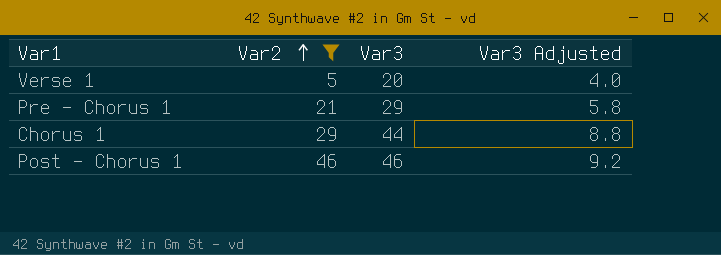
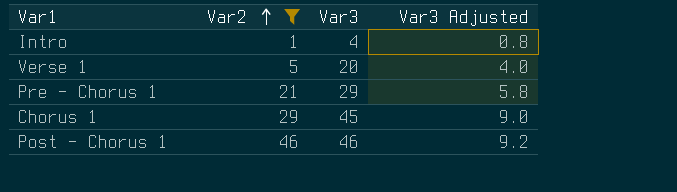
row Intro: none -> 1 | 4 | 0.8
Chorus 1 | Var3: 44 -> 45
Chorus 1 | Var3 Adjusted: 8.8 -> 9.0

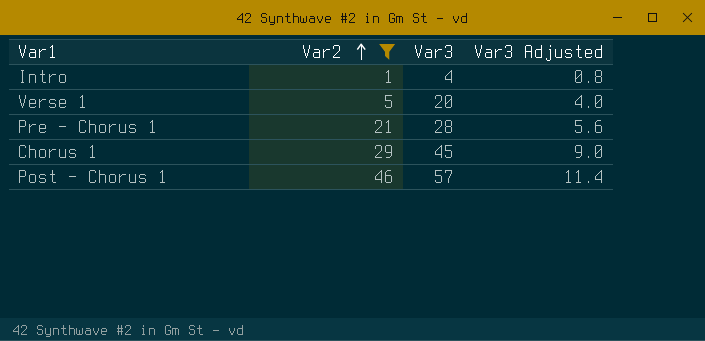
Pre - Chorus 1 | Var3: 29 -> 28
Pre - Chorus 1 | Var3 Adjusted: 5.8 -> 5.6
Post - Chorus 1 | Var3: 46 -> 57
Post - Chorus 1 | Var3 Adjusted: 9.2 -> 11.4

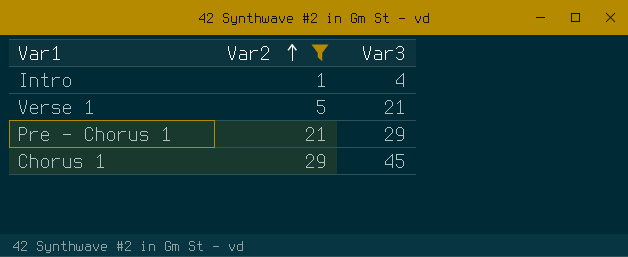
column Var3 Adjusted | formula: [Var3] * 0.2 -> none
row Post - Chorus 1: 46 | 57 | 11.4 -> none
Verse 1 | Var3: 20 -> 21
Pre - Chorus 1 | Var3: 28 -> 29

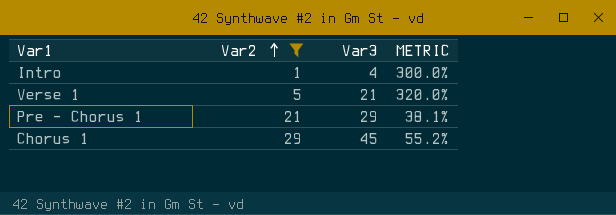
column METRIC | formula: none -> ([Var3] - [Var2]) / [Var2]

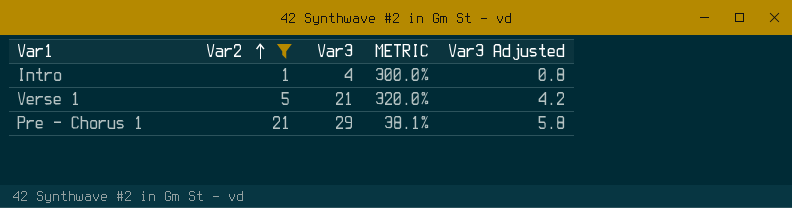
column Var3 Adjusted | formula: none -> [Var3] * 0.2
row Chorus 1: 29 | 45 | 55.2% -> none

